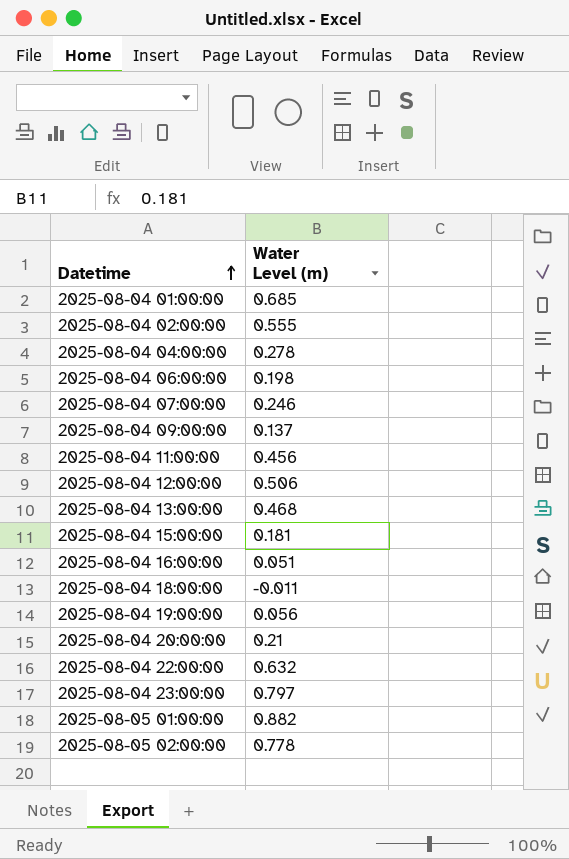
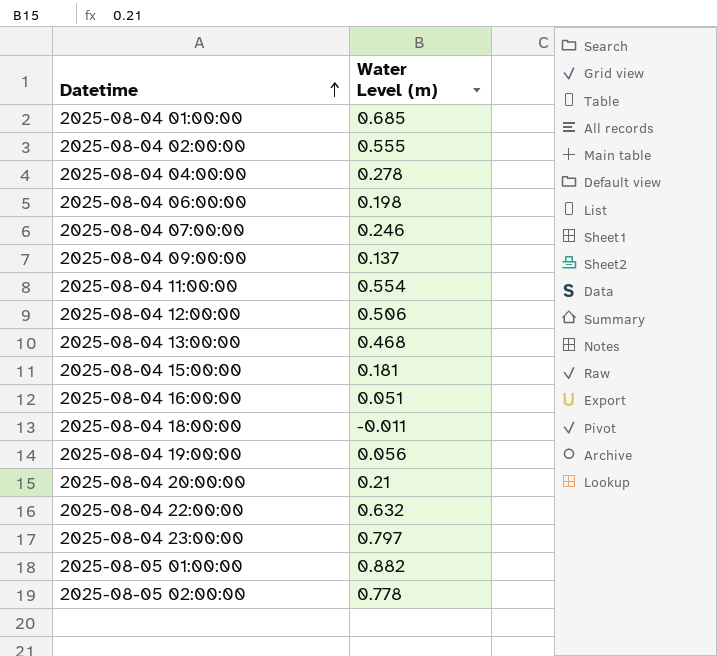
2025-08-04 11:00:00 | Water Level (m): 0.456 -> 0.554

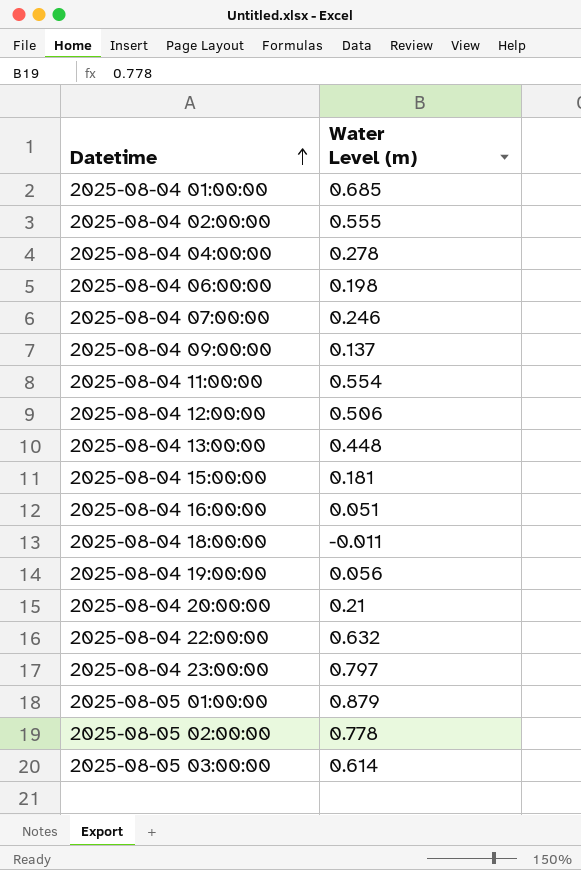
2025-08-04 13:00:00 | Water Level (m): 0.468 -> 0.448
2025-08-05 01:00:00 | Water Level (m): 0.882 -> 0.879
row 2025-08-05 03:00:00: none -> 0.614

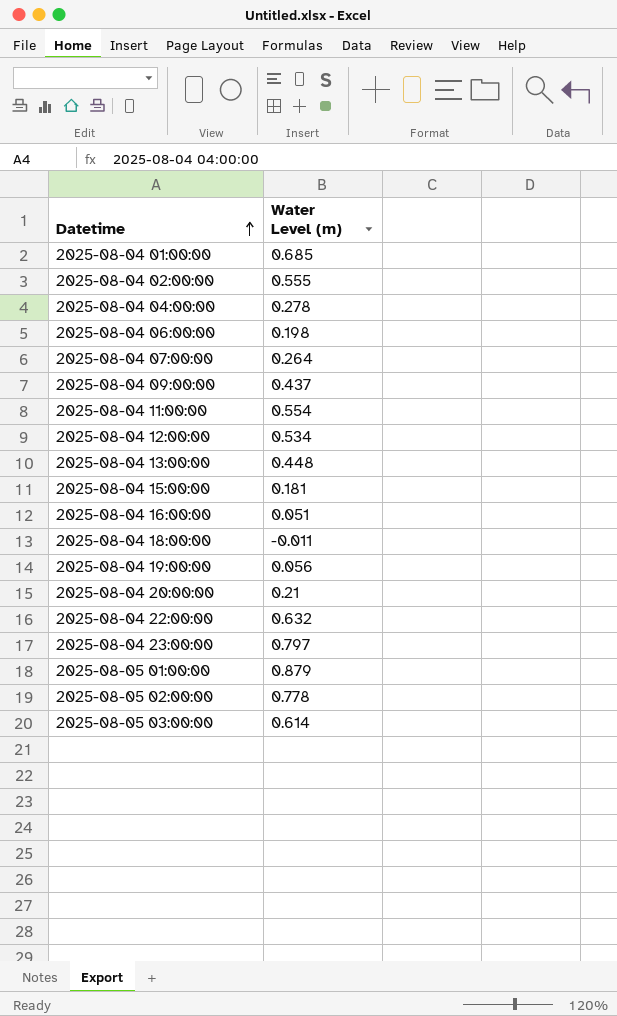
2025-08-04 07:00:00 | Water Level (m): 0.246 -> 0.264
2025-08-04 09:00:00 | Water Level (m): 0.137 -> 0.437
2025-08-04 12:00:00 | Water Level (m): 0.506 -> 0.534

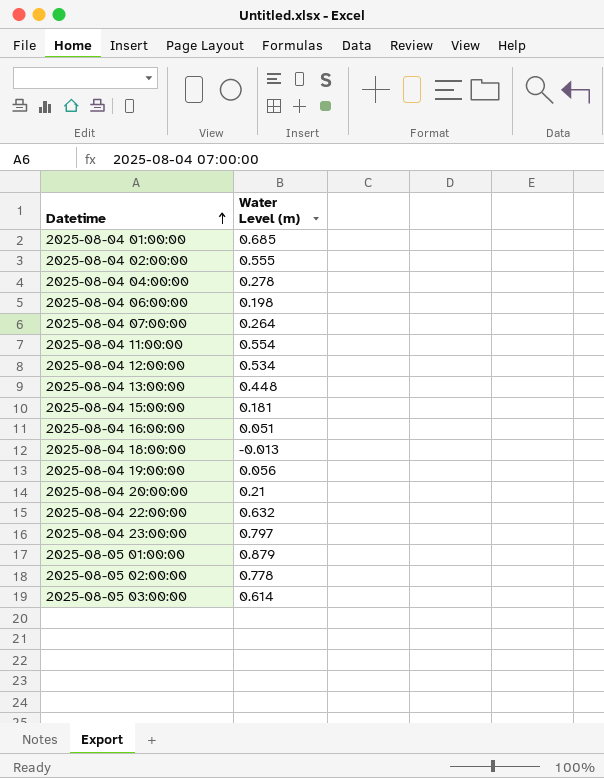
row 2025-08-04 09:00:00: 0.437 -> none
2025-08-04 18:00:00 | Water Level (m): -0.011 -> -0.013

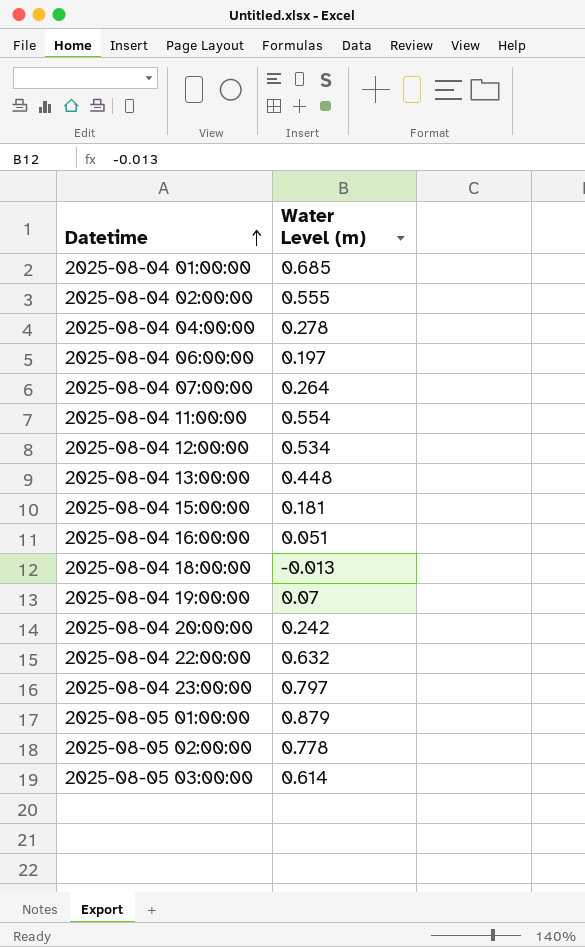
2025-08-04 06:00:00 | Water Level (m): 0.198 -> 0.197
2025-08-04 19:00:00 | Water Level (m): 0.056 -> 0.07
2025-08-04 20:00:00 | Water Level (m): 0.21 -> 0.242

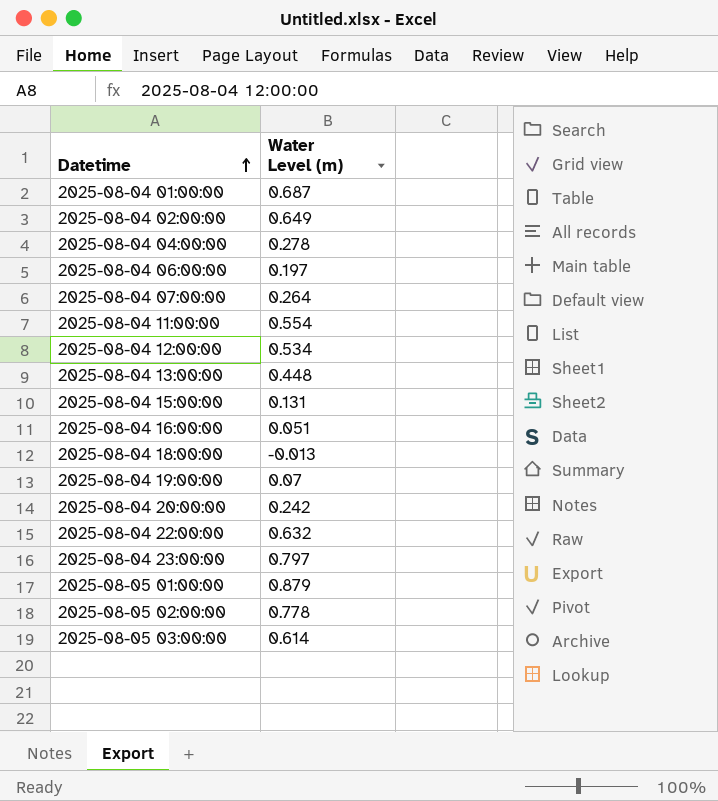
2025-08-04 01:00:00 | Water Level (m): 0.685 -> 0.687
2025-08-04 02:00:00 | Water Level (m): 0.555 -> 0.649
2025-08-04 15:00:00 | Water Level (m): 0.181 -> 0.131

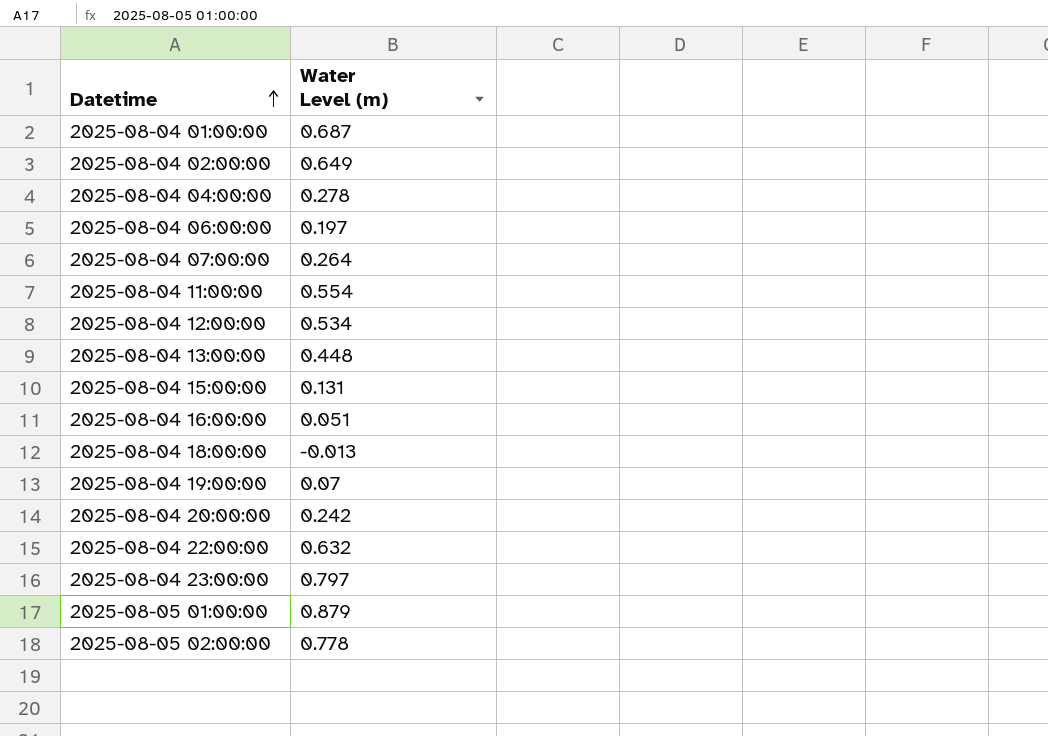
row 2025-08-05 03:00:00: 0.614 -> none

